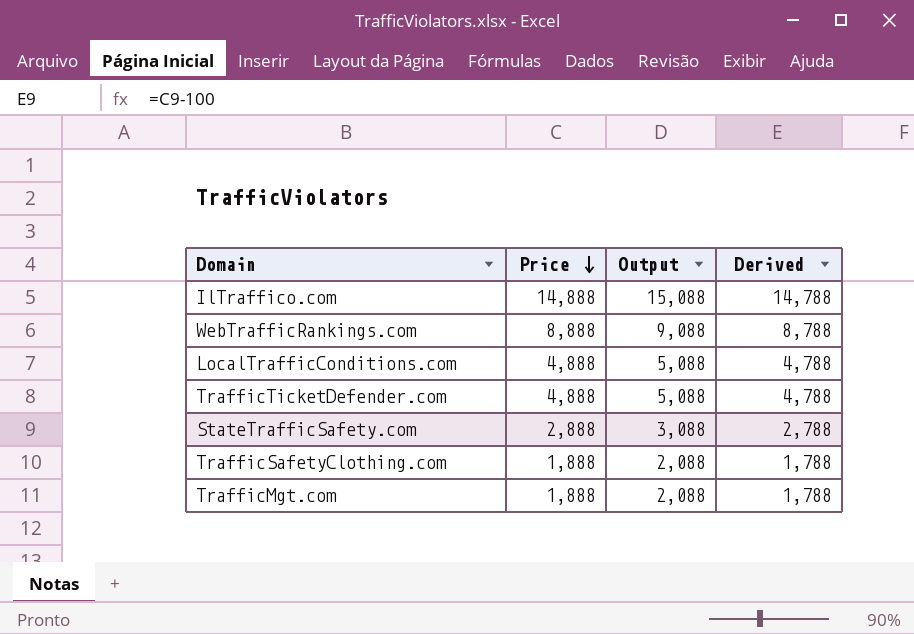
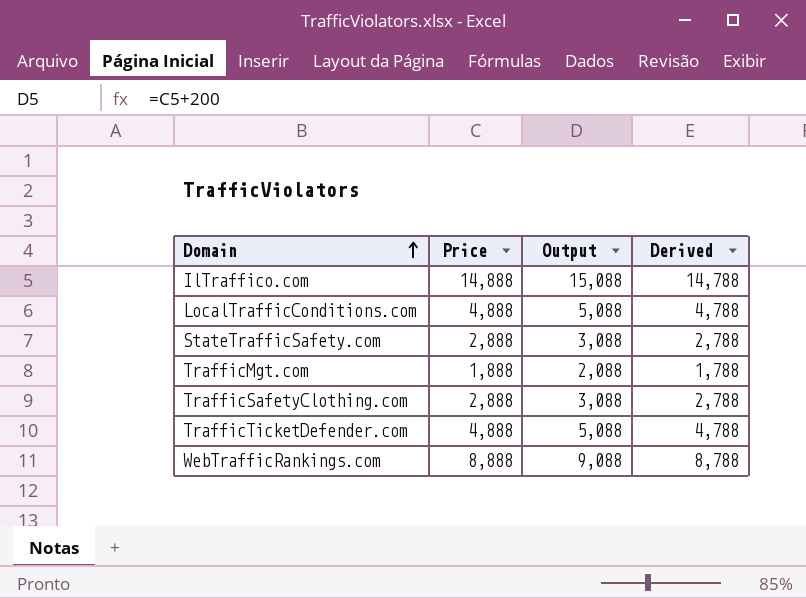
row order: Price descending -> Domain ascending
TrafficSafetyClothing.com | Price: 1,888 -> 2,888
TrafficSafetyClothing.com | Output: 2,088 -> 3,088
TrafficSafetyClothing.com | Derived: 1,788 -> 2,788

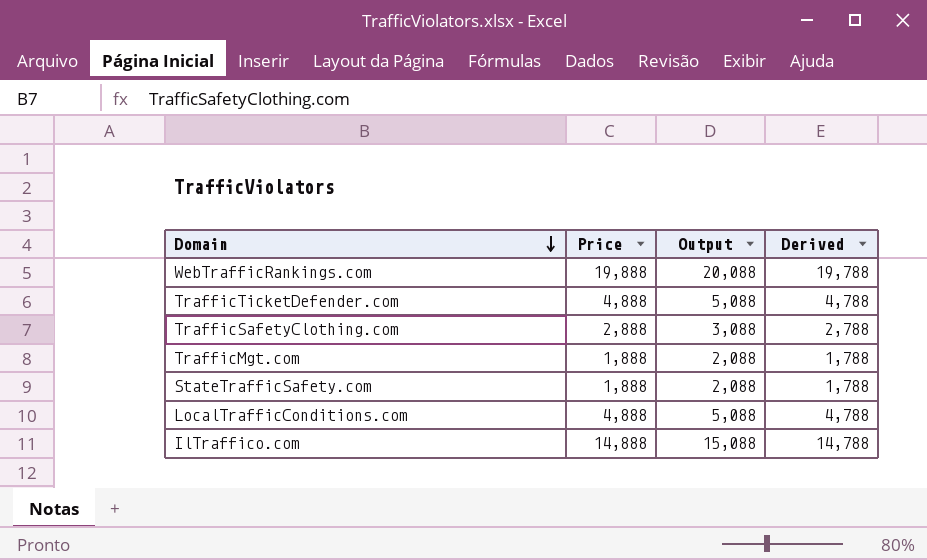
row order: Domain ascending -> Domain descending
WebTrafficRankings.com | Price: 8,888 -> 19,888
WebTrafficRankings.com | Output: 9,088 -> 20,088
WebTrafficRankings.com | Derived: 8,788 -> 19,788
StateTrafficSafety.com | Price: 2,888 -> 1,888
StateTrafficSafety.com | Output: 3,088 -> 2,088
StateTrafficSafety.com | Derived: 2,788 -> 1,788

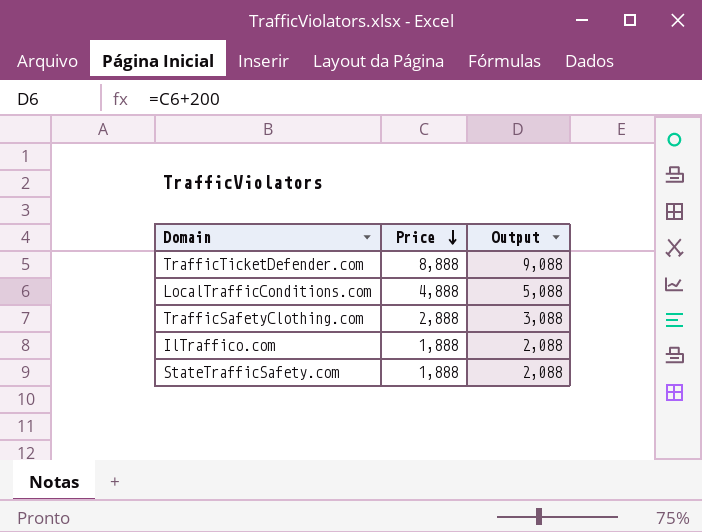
row order: Domain descending -> Price descending
column Derived | formula: [Price] - 100 -> none
row WebTrafficRankings.com: 19,888 | 20,088 | 19,788 -> none
row TrafficMgt.com: 1,888 | 2,088 | 1,788 -> none
TrafficTicketDefender.com | Price: 4,888 -> 8,888
TrafficTicketDefender.com | Output: 5,088 -> 9,088
IlTraffico.com | Price: 14,888 -> 1,888
IlTraffico.com | Output: 15,088 -> 2,088

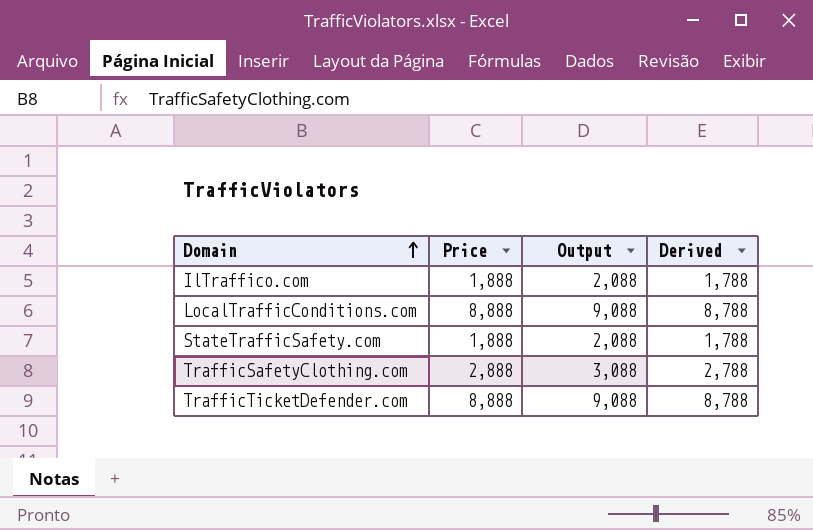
row order: Price descending -> Domain ascending
column Derived | formula: none -> [Price] - 100
LocalTrafficConditions.com | Price: 4,888 -> 8,888
LocalTrafficConditions.com | Output: 5,088 -> 9,088

